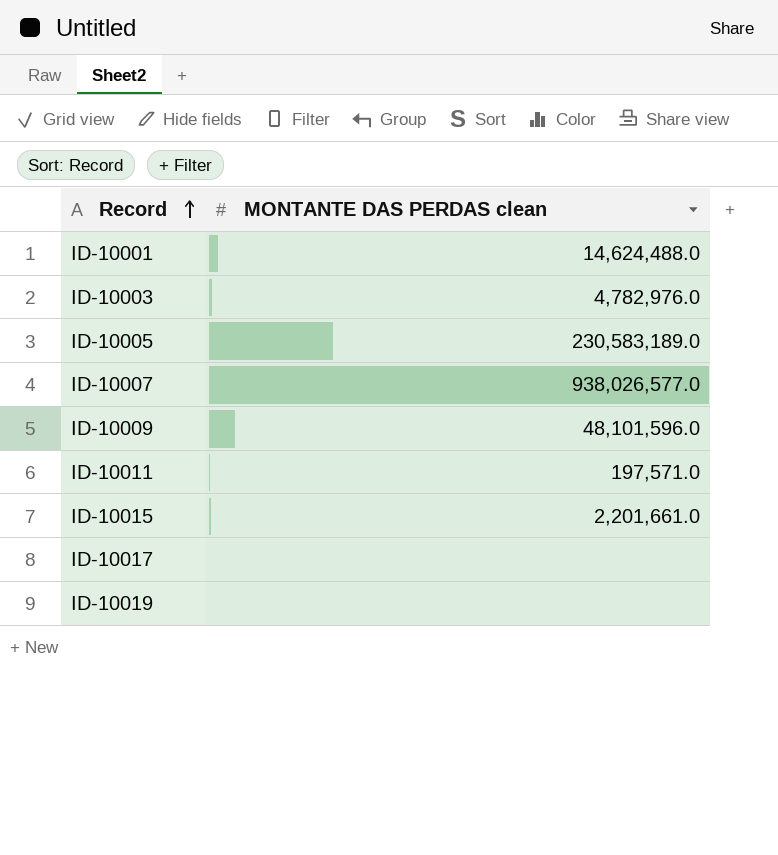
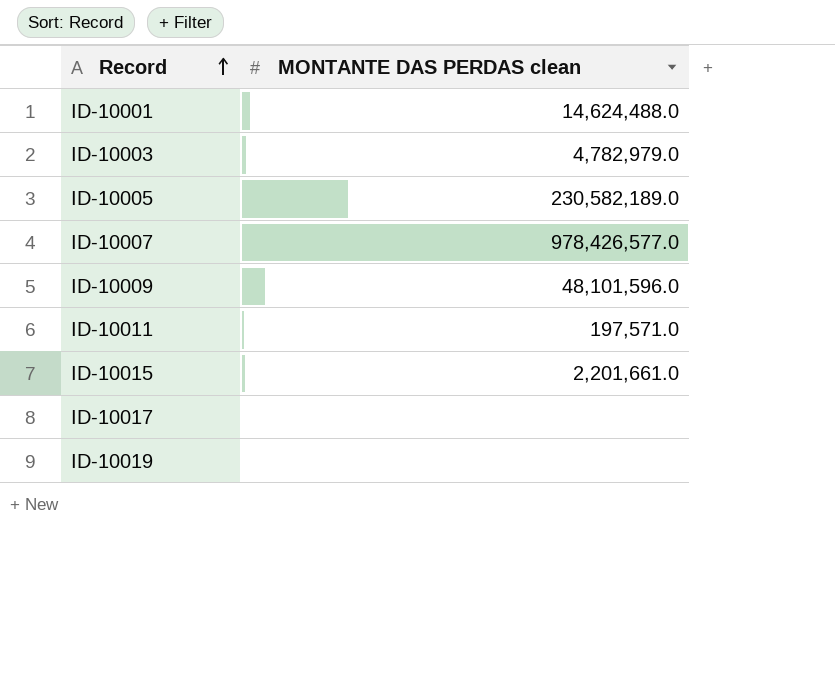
ID-10003 | MONTANTE DAS PERDAS clean: 4,782,976.0 -> 4,782,979.0
ID-10005 | MONTANTE DAS PERDAS clean: 230,583,189.0 -> 230,582,189.0
ID-10007 | MONTANTE DAS PERDAS clean: 938,026,577.0 -> 978,426,577.0

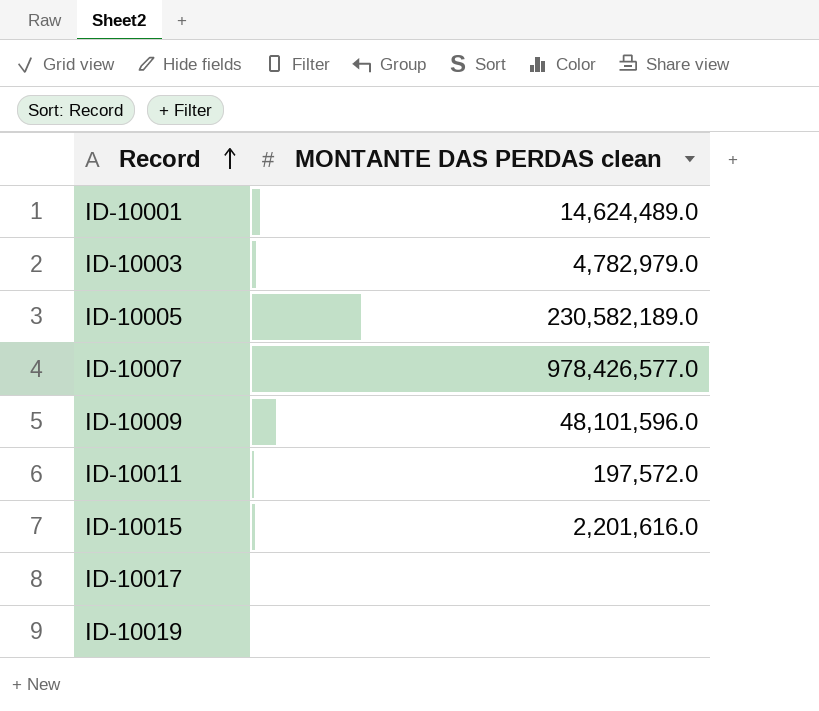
ID-10001 | MONTANTE DAS PERDAS clean: 14,624,488.0 -> 14,624,489.0
ID-10011 | MONTANTE DAS PERDAS clean: 197,571.0 -> 197,572.0
ID-10015 | MONTANTE DAS PERDAS clean: 2,201,661.0 -> 2,201,616.0

